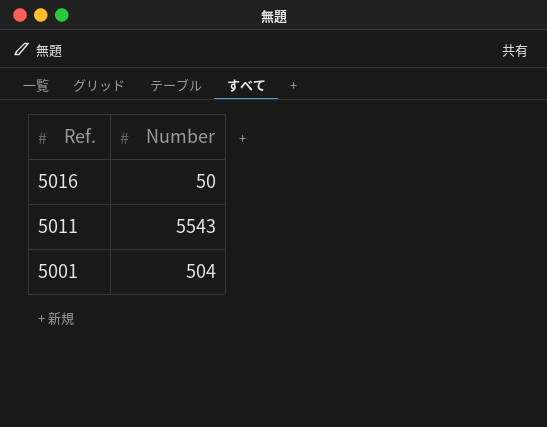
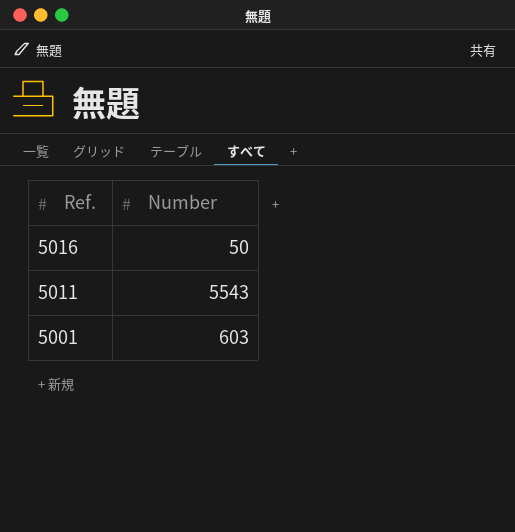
5001 | Number: 504 -> 603

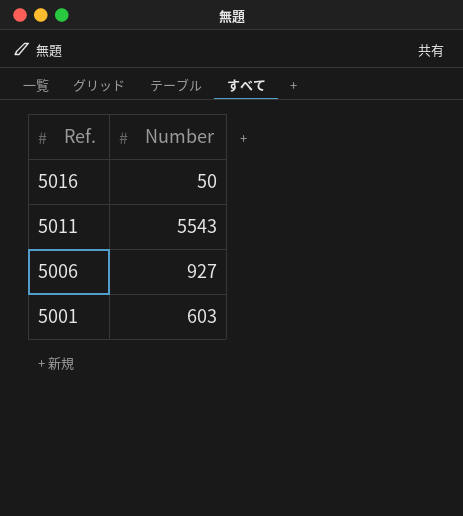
row 5006: none -> 927

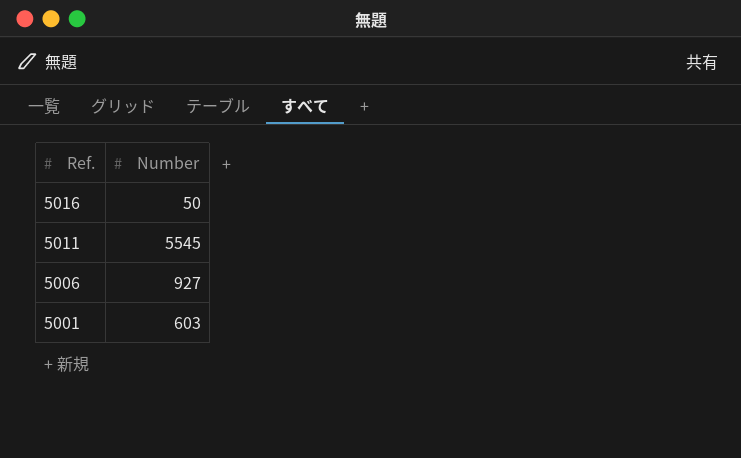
5011 | Number: 5543 -> 5545

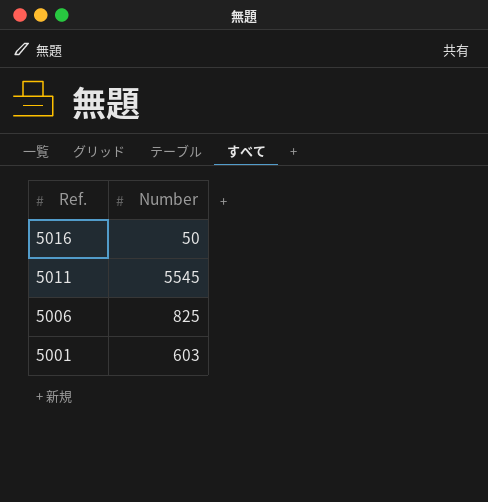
5006 | Number: 927 -> 825

